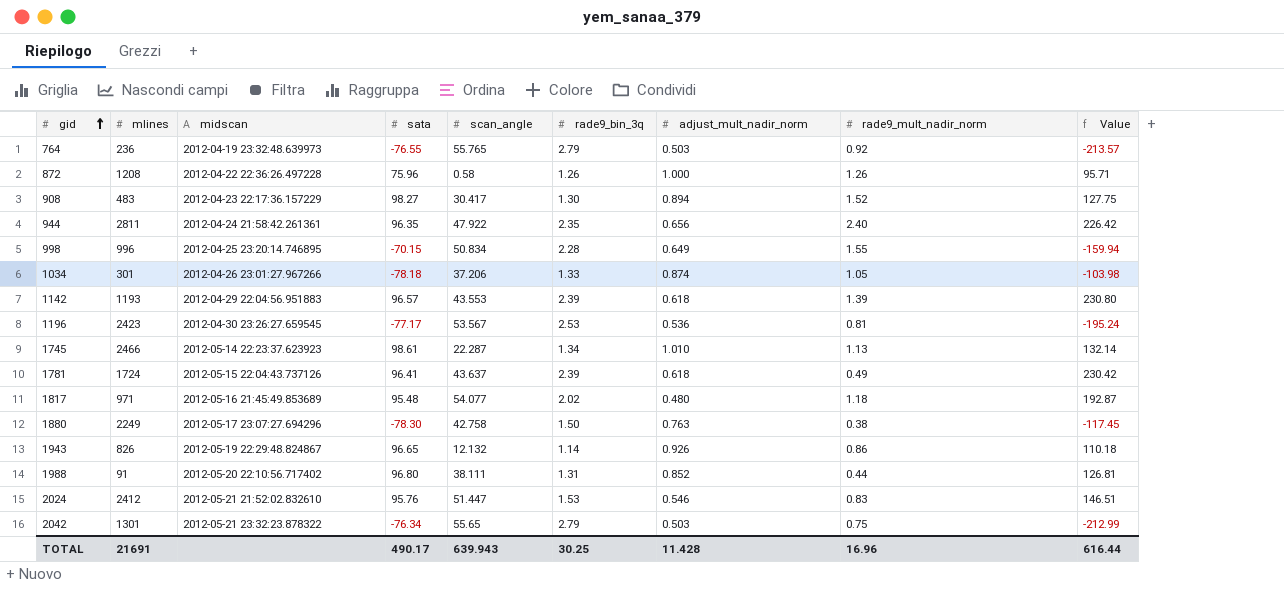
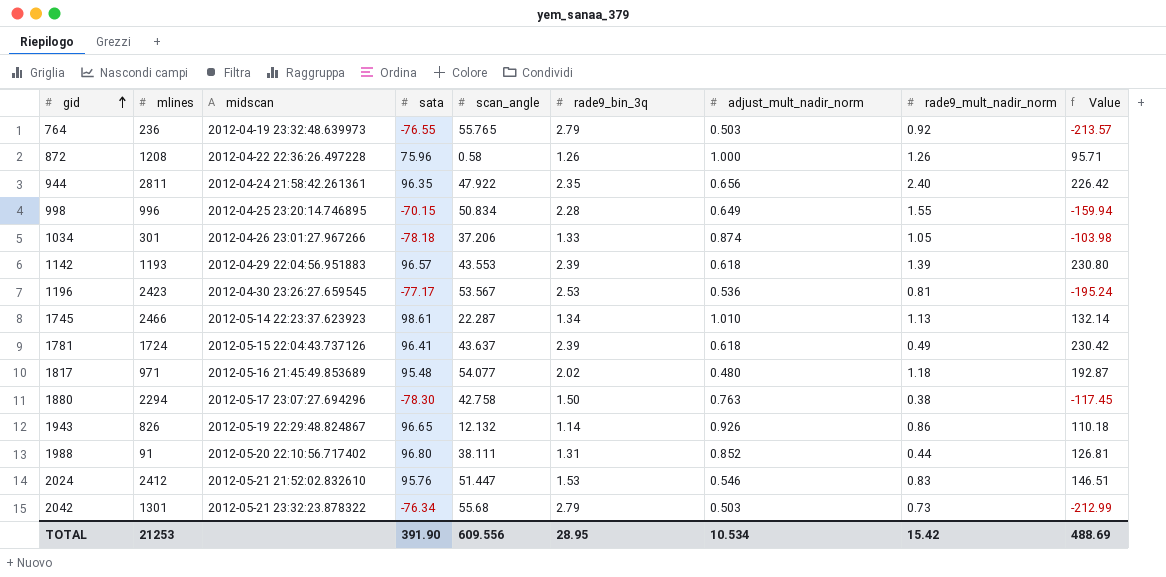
row 908: 483 | 2012-04-23 22:17:36.157229 | 98.27 | 30.417 | 1.30 | 0.894 | 1.52 | 127.75 -> none
1880 | mlines: 2249 -> 2294
2042 | scan_angle: 55.65 -> 55.68
2042 | rade9_mult_nadir_norm: 0.75 -> 0.73
TOTAL | mlines: 21691 -> 21253
TOTAL | sata: 490.17 -> 391.90
TOTAL | scan_angle: 639.943 -> 609.556
TOTAL | rade9_bin_3q: 30.25 -> 28.95
TOTAL | adjust_mult_nadir_norm: 11.428 -> 10.534
TOTAL | rade9_mult_nadir_norm: 16.96 -> 15.42
TOTAL | Value: 616.44 -> 488.69

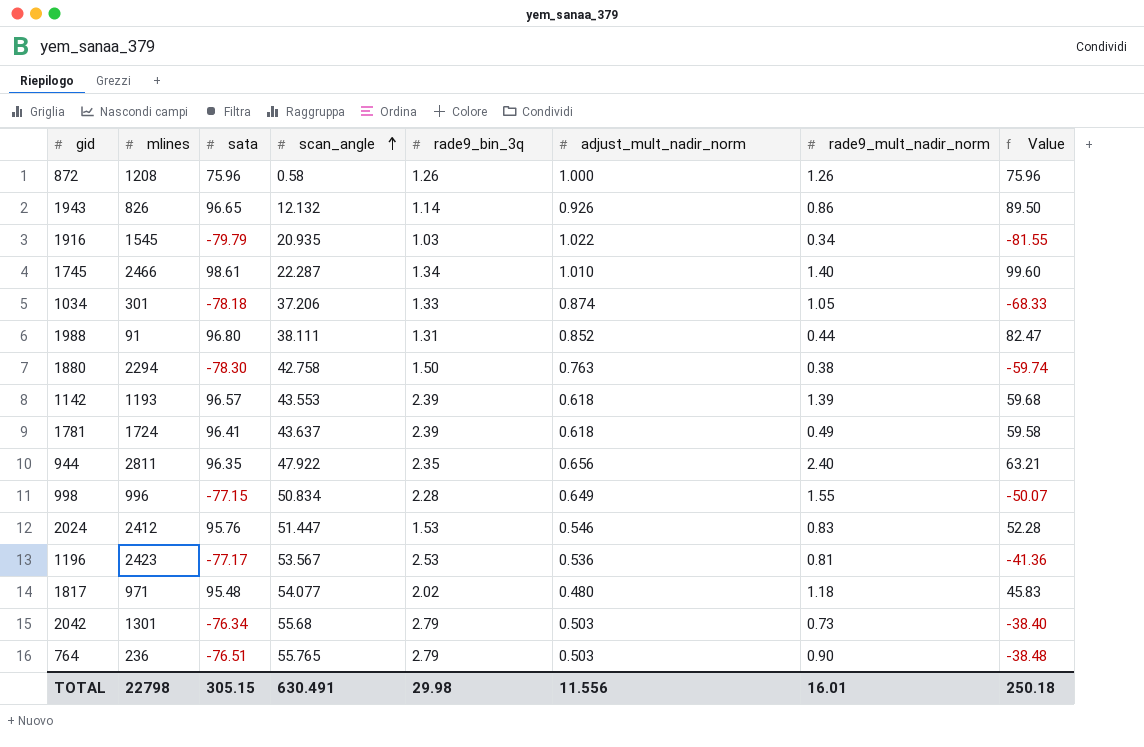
row order: gid ascending -> scan_angle ascending
column midscan | position: 3 -> none
column Value | formula: [sata] * [rade9_bin_3q] -> [sata] * [adjust_mult_nadir_norm]
row 1916: none -> 1545 | -79.79 | 20.935 | 1.03 | 1.022 | 0.34 | -81.55
1745 | rade9_mult_nadir_norm: 1.13 -> 1.40
998 | sata: -70.15 -> -77.15
764 | sata: -76.55 -> -76.51
764 | rade9_mult_nadir_norm: 0.92 -> 0.90
TOTAL | mlines: 21253 -> 22798
TOTAL | sata: 391.90 -> 305.15
TOTAL | scan_angle: 609.556 -> 630.491
TOTAL | rade9_bin_3q: 28.95 -> 29.98
TOTAL | adjust_mult_nadir_norm: 10.534 -> 11.556
TOTAL | rade9_mult_nadir_norm: 15.42 -> 16.01
TOTAL | Value: 488.69 -> 250.18

